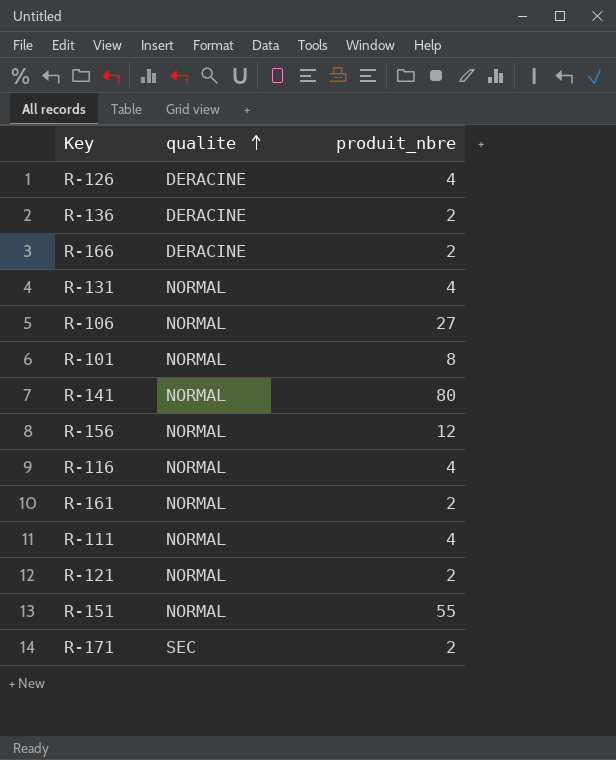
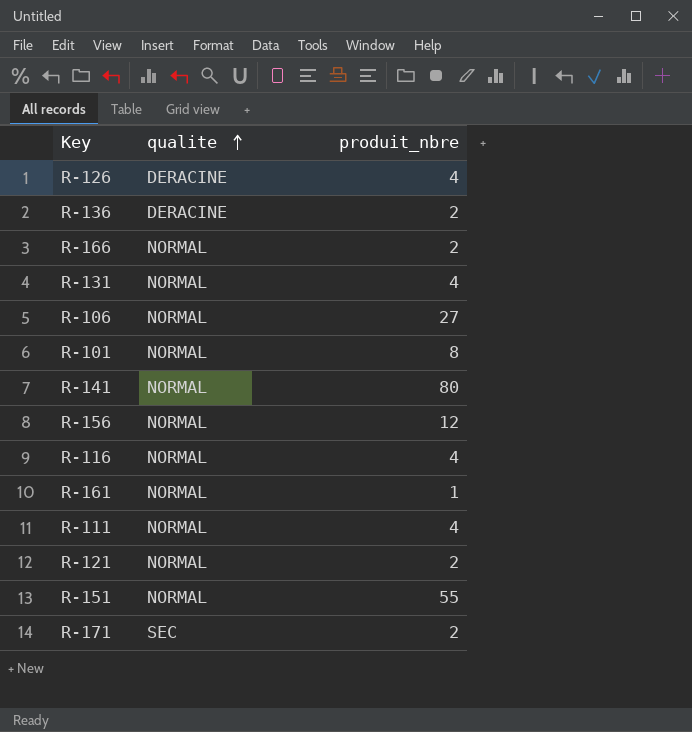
R-166 | qualite: DERACINE -> NORMAL
R-161 | produit_nbre: 2 -> 1

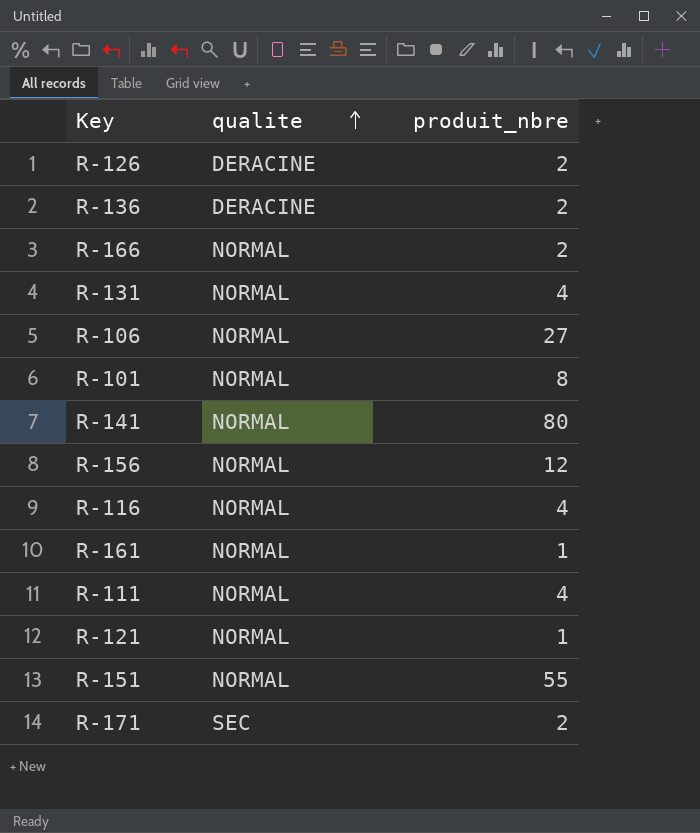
R-126 | produit_nbre: 4 -> 2
R-121 | produit_nbre: 2 -> 1

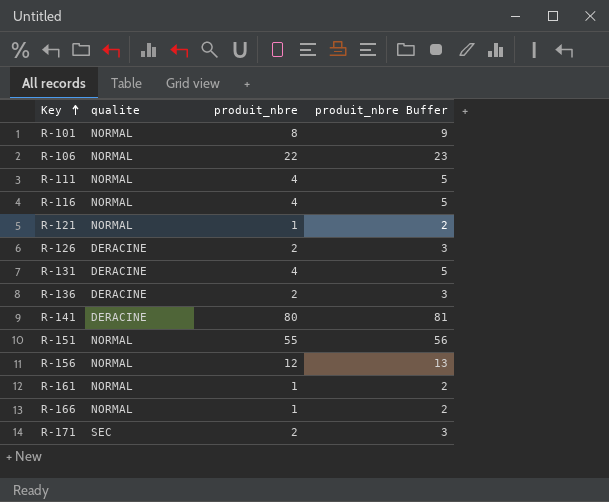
row order: qualite ascending -> Key ascending
column produit_nbre Buffer | formula: none -> [produit_nbre] + 1
R-106 | produit_nbre: 27 -> 22
R-131 | qualite: NORMAL -> DERACINE
R-141 | qualite: NORMAL -> DERACINE
R-166 | produit_nbre: 2 -> 1

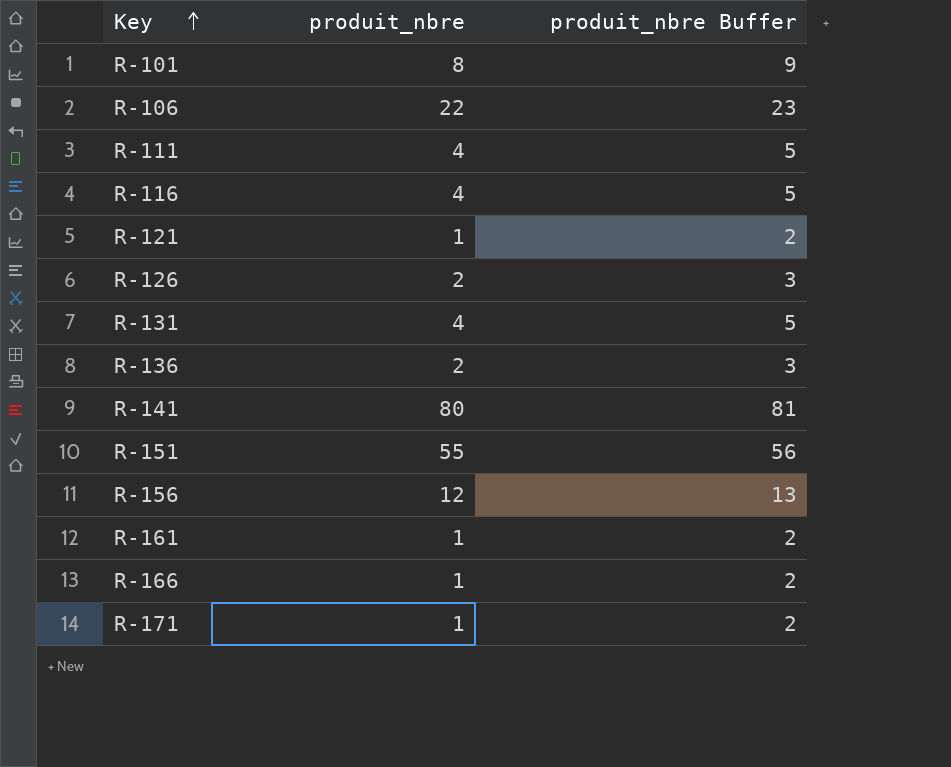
column qualite | position: 2 -> none
R-171 | produit_nbre: 2 -> 1
R-171 | produit_nbre Buffer: 3 -> 2

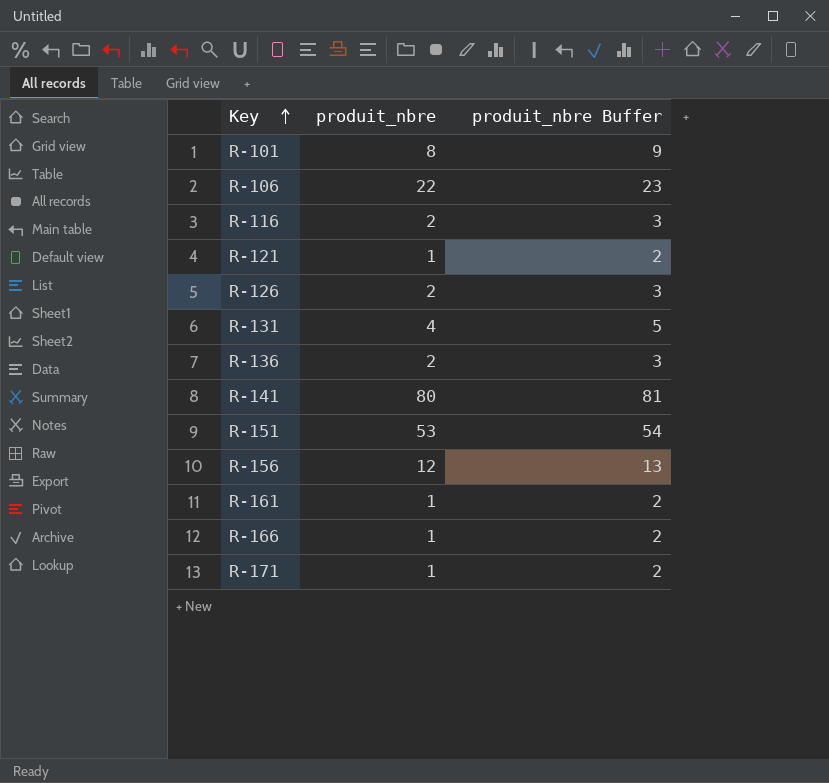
row R-111: 4 | 5 -> none
R-116 | produit_nbre: 4 -> 2
R-116 | produit_nbre Buffer: 5 -> 3
R-151 | produit_nbre: 55 -> 53
R-151 | produit_nbre Buffer: 56 -> 54

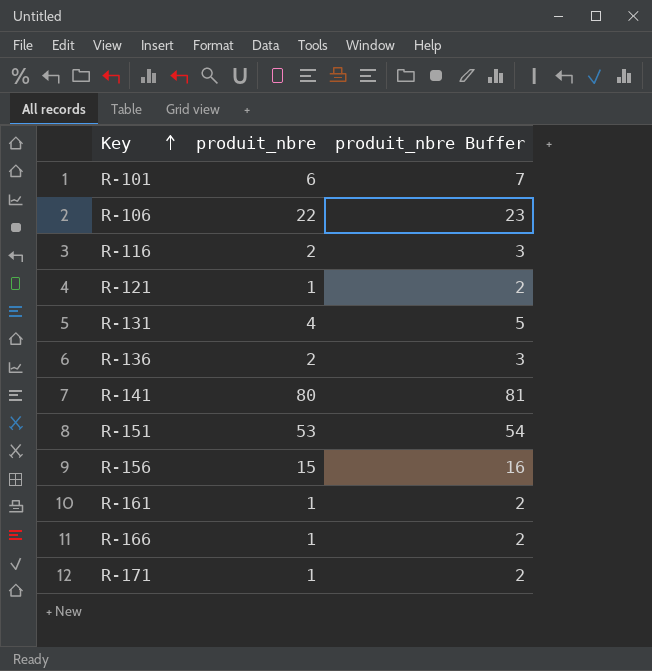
row R-126: 2 | 3 -> none
R-101 | produit_nbre: 8 -> 6
R-101 | produit_nbre Buffer: 9 -> 7
R-156 | produit_nbre: 12 -> 15
R-156 | produit_nbre Buffer: 13 -> 16

